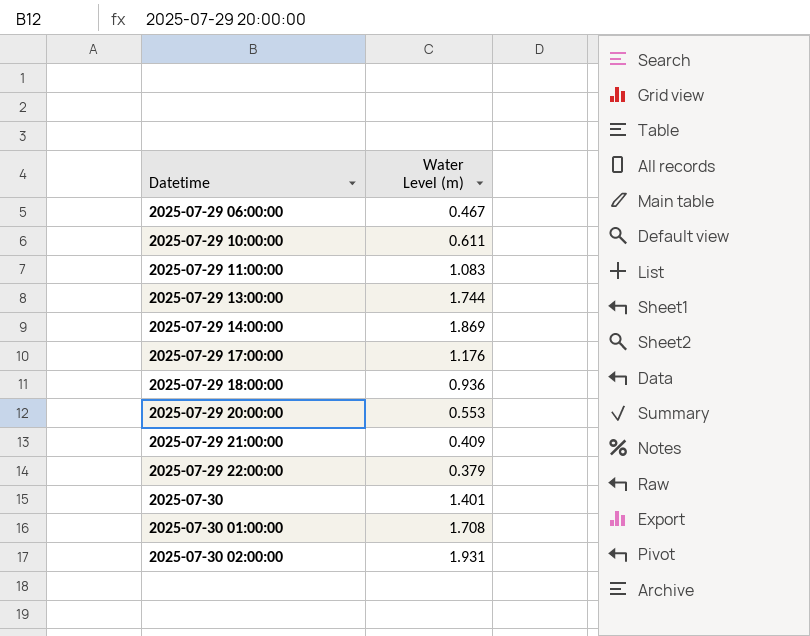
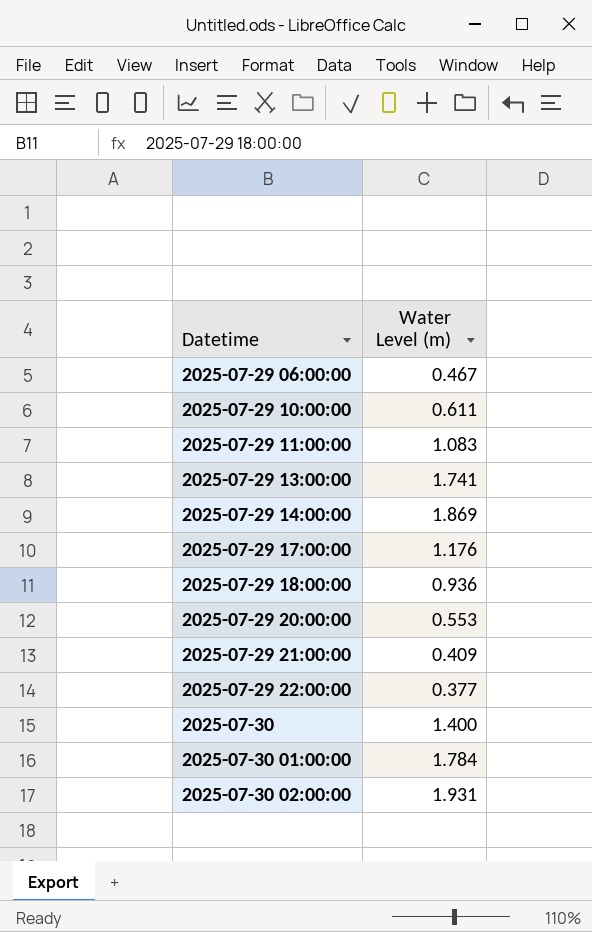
2025-07-29 13:00:00 | Water Level (m): 1.744 -> 1.741
2025-07-29 22:00:00 | Water Level (m): 0.379 -> 0.377
2025-07-30 | Water Level (m): 1.401 -> 1.400
2025-07-30 01:00:00 | Water Level (m): 1.708 -> 1.784

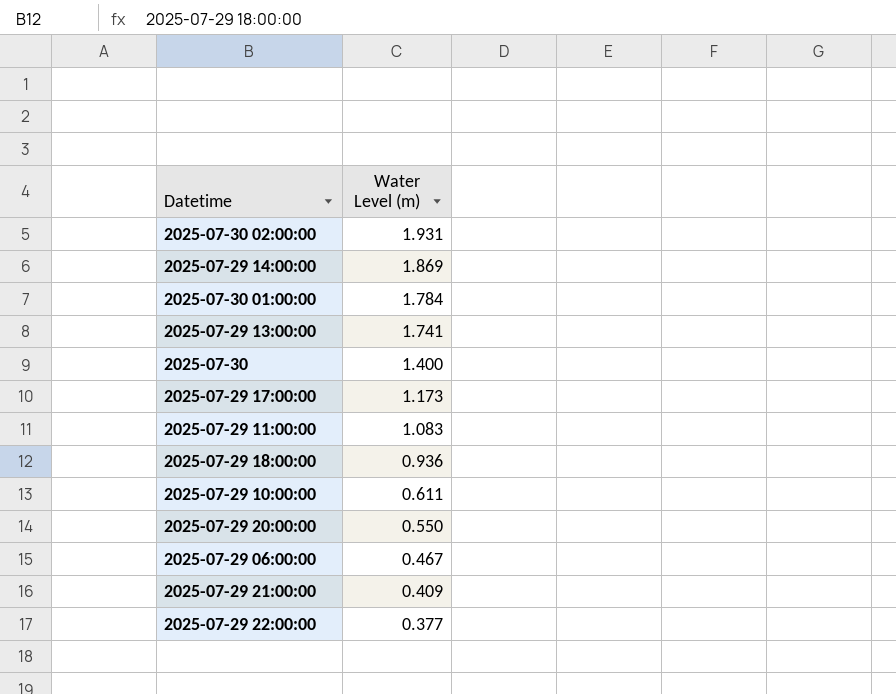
row order: Datetime ascending -> Water Level (m) descending
2025-07-29 17:00:00 | Water Level (m): 1.176 -> 1.173
2025-07-29 20:00:00 | Water Level (m): 0.553 -> 0.550

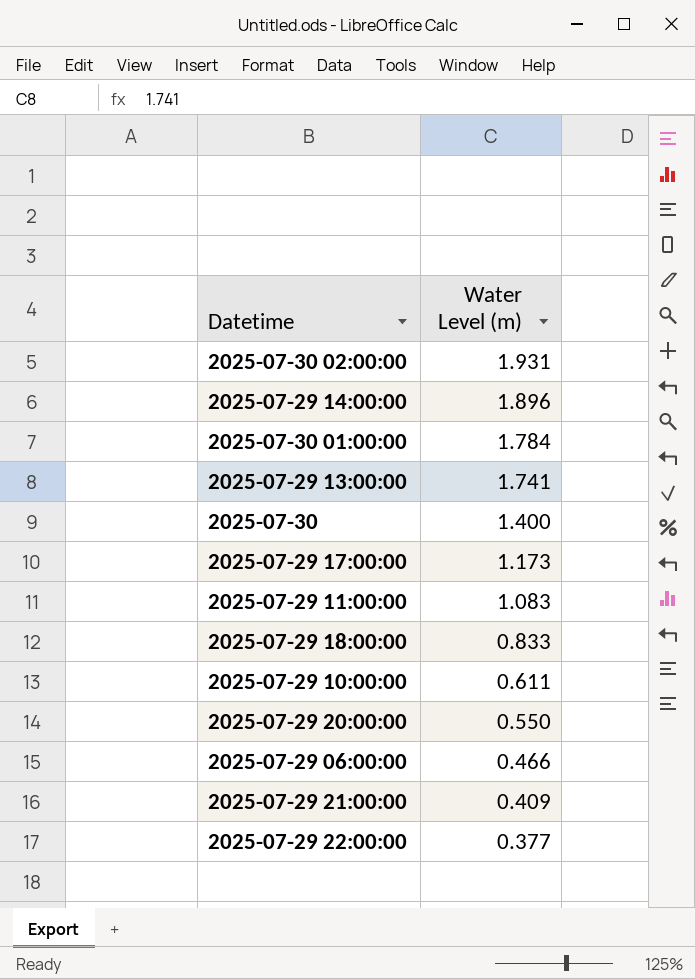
2025-07-29 14:00:00 | Water Level (m): 1.869 -> 1.896
2025-07-29 18:00:00 | Water Level (m): 0.936 -> 0.833
2025-07-29 06:00:00 | Water Level (m): 0.467 -> 0.466

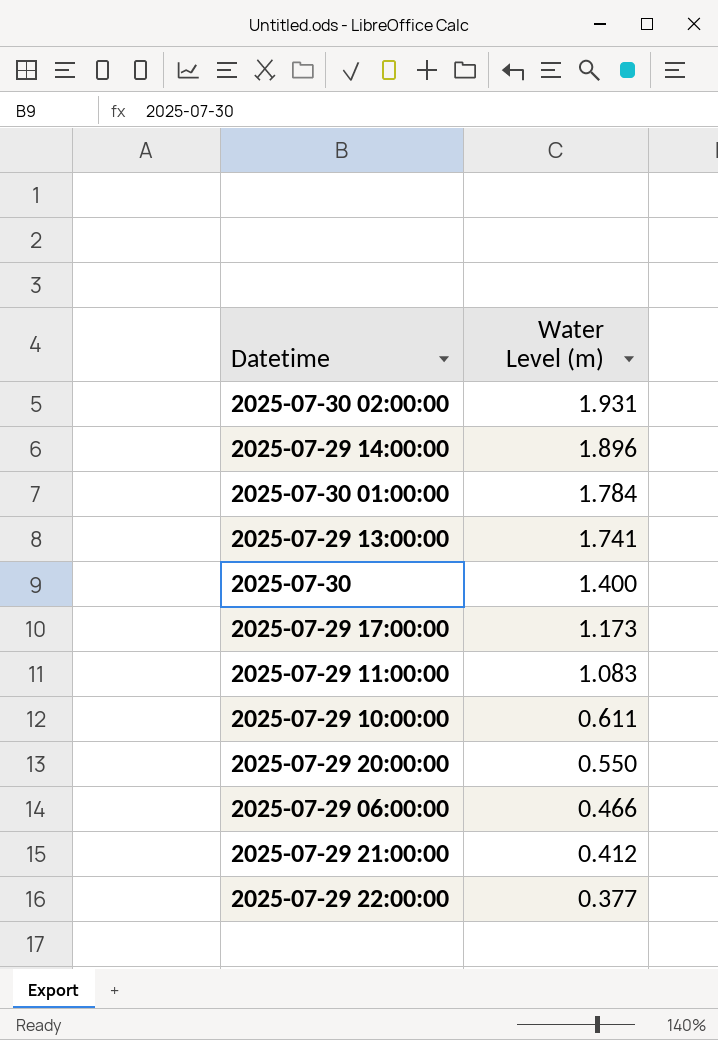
row 2025-07-29 18:00:00: 0.833 -> none
2025-07-29 21:00:00 | Water Level (m): 0.409 -> 0.412

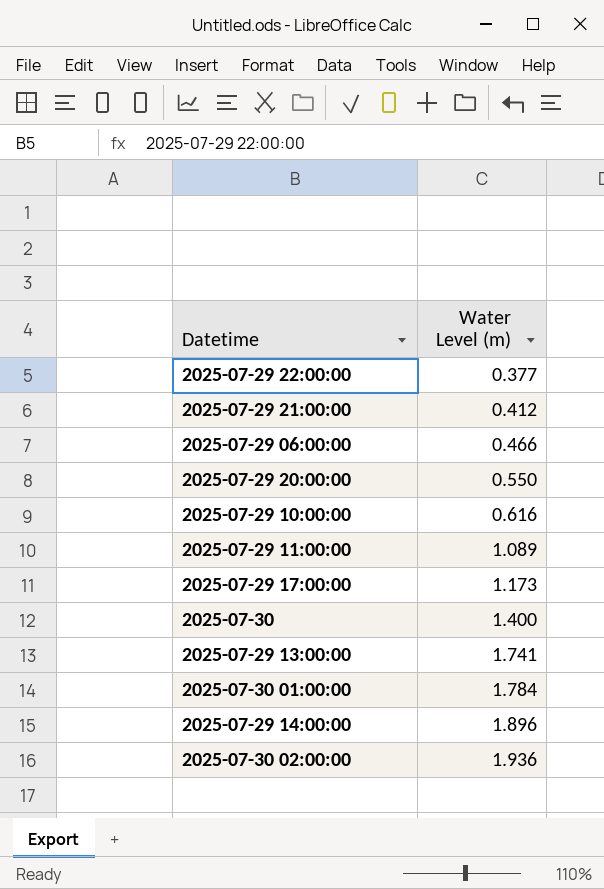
row order: Water Level (m) descending -> Water Level (m) ascending
2025-07-29 10:00:00 | Water Level (m): 0.611 -> 0.616
2025-07-29 11:00:00 | Water Level (m): 1.083 -> 1.089
2025-07-30 02:00:00 | Water Level (m): 1.931 -> 1.936

